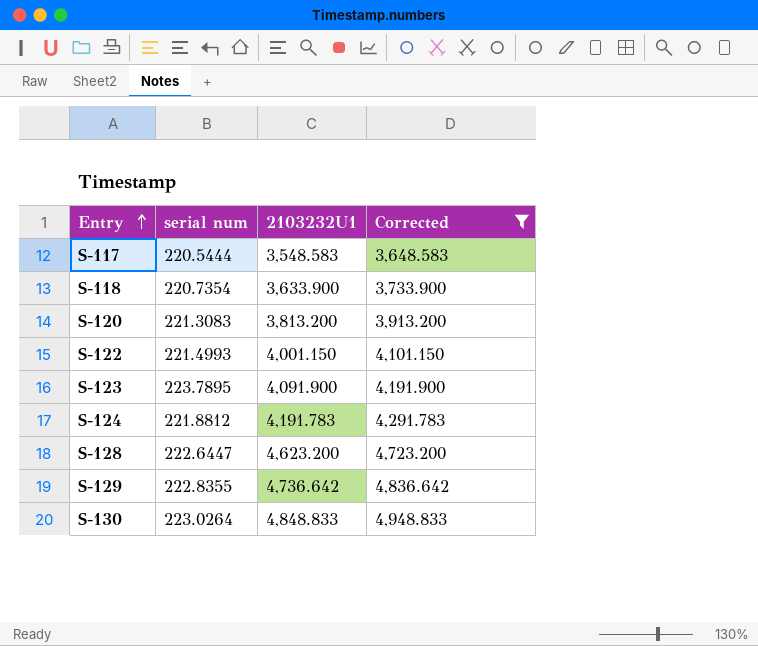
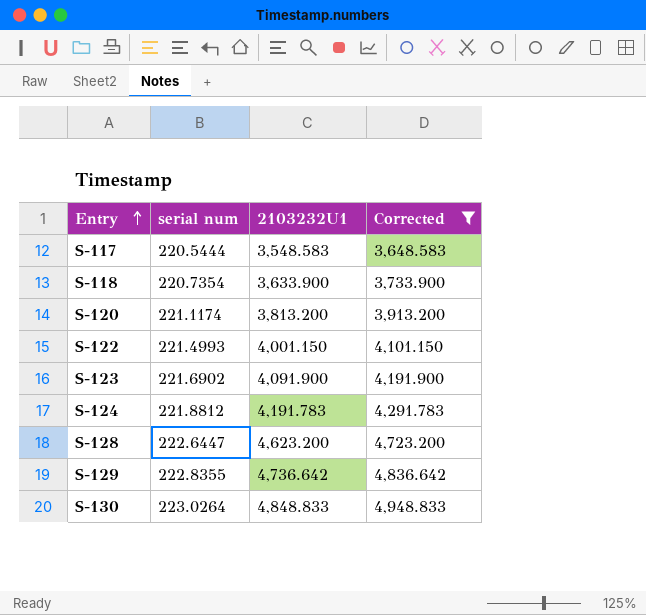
S-120 | serial num: 221.3083 -> 221.1174
S-123 | serial num: 223.7895 -> 221.6902

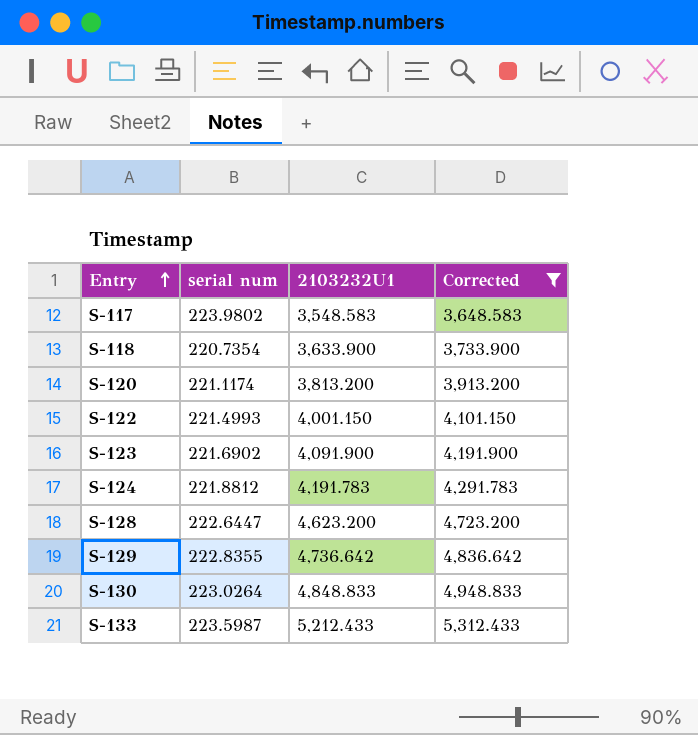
S-117 | serial num: 220.5444 -> 223.9802
row S-133: none -> 223.5987 | 5,212.433 | 5,312.433

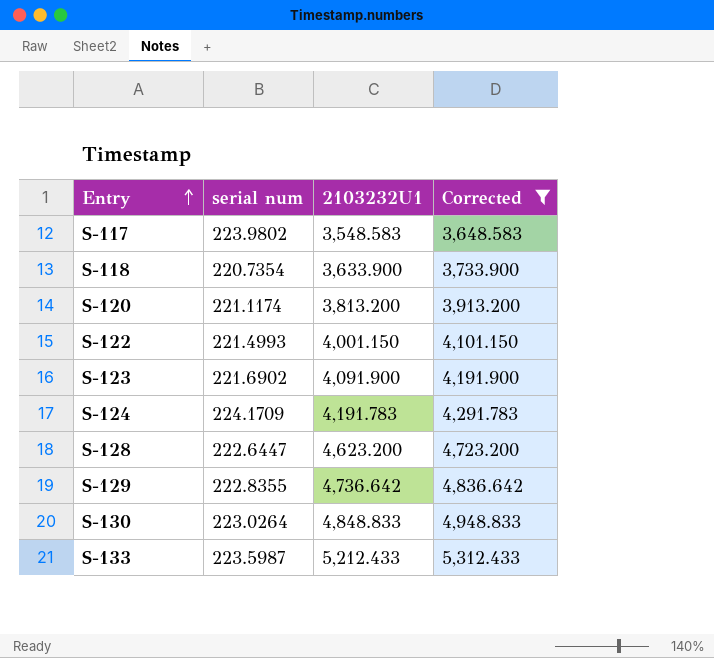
S-124 | serial num: 221.8812 -> 224.1709

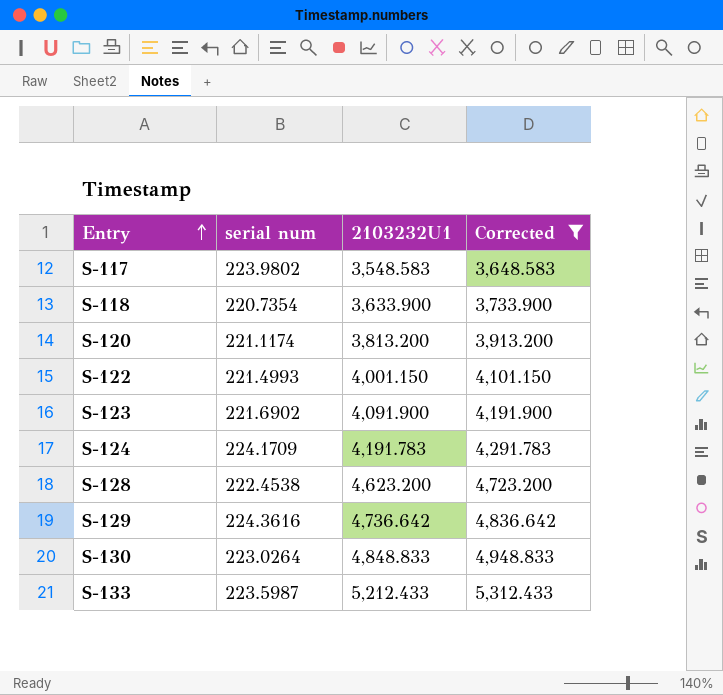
S-128 | serial num: 222.6447 -> 222.4538
S-129 | serial num: 222.8355 -> 224.3616

